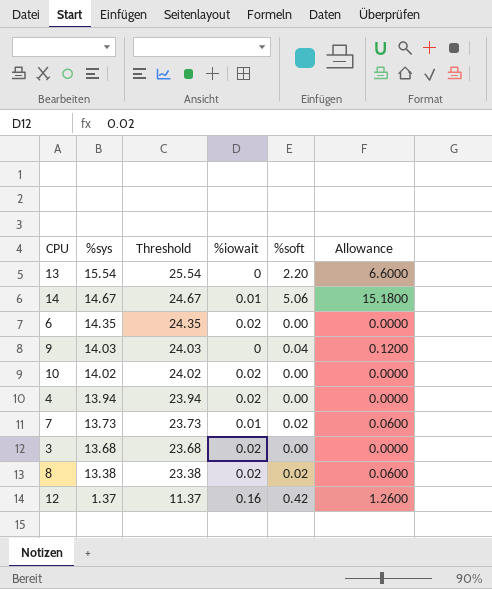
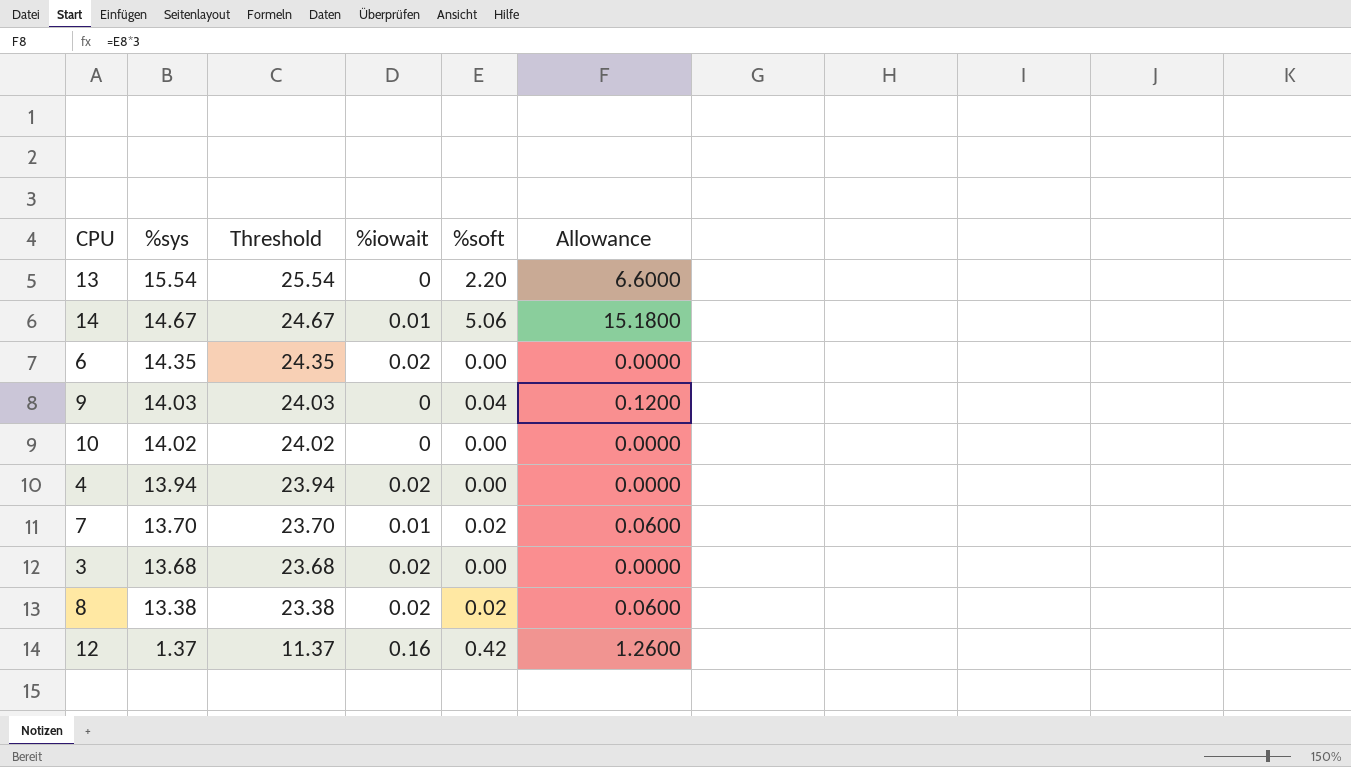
10 | %iowait: 0.02 -> 0
7 | %sys: 13.73 -> 13.70
7 | Threshold: 23.73 -> 23.70

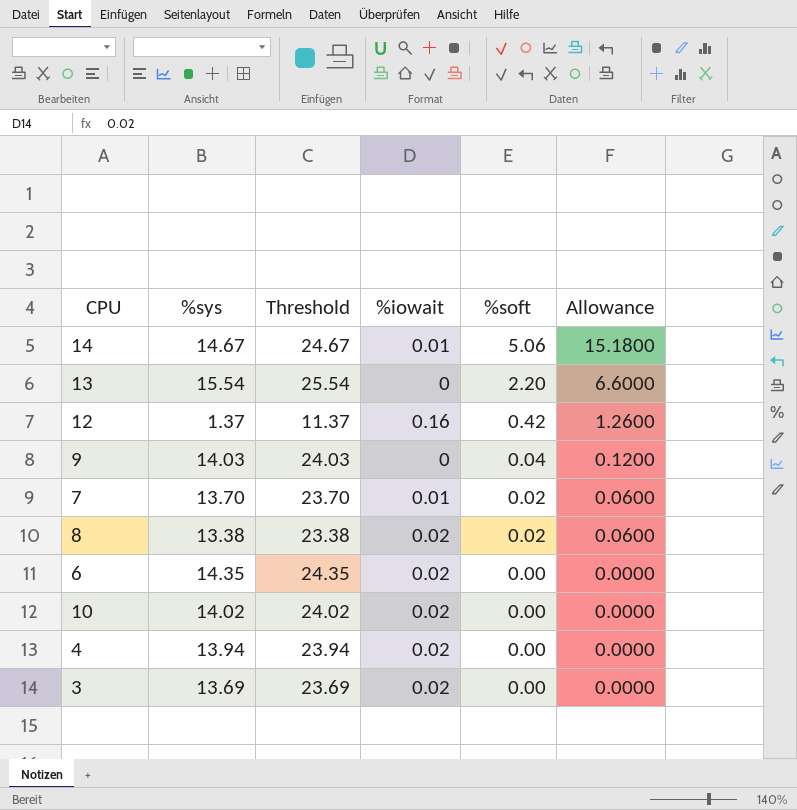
row order: %sys descending -> %soft descending
10 | %iowait: 0 -> 0.02
3 | %sys: 13.68 -> 13.69
3 | Threshold: 23.68 -> 23.69

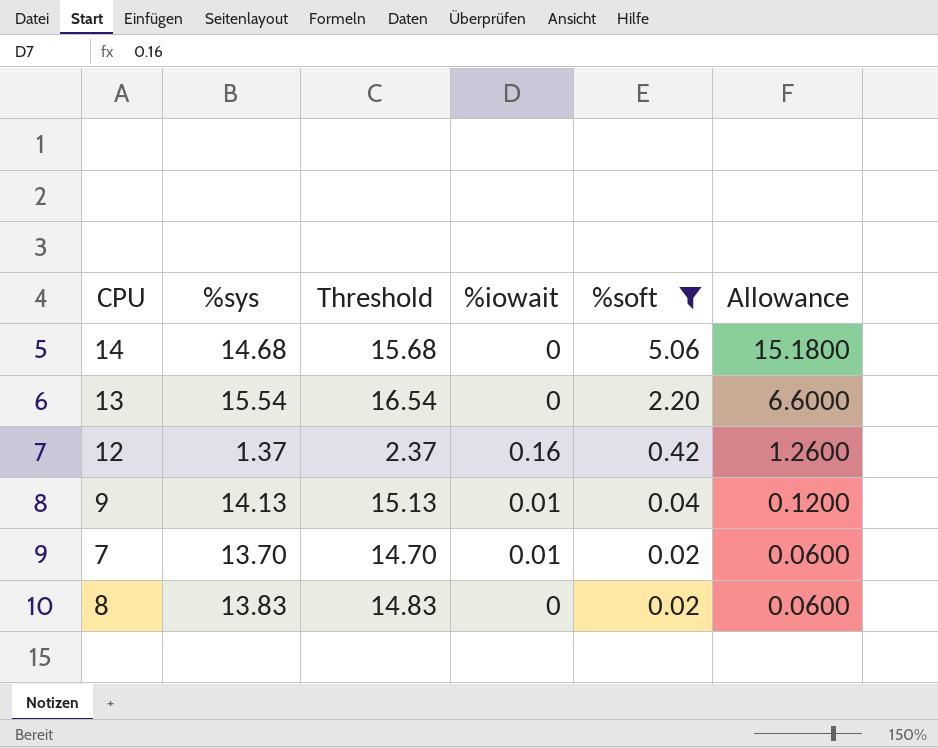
filter: none -> %soft != 0.00
column Threshold | formula: [%sys] + 10 -> [%sys] + 1
14 | %sys: 14.67 -> 14.68
14 | %iowait: 0.01 -> 0
9 | %sys: 14.03 -> 14.13
9 | %iowait: 0 -> 0.01
8 | %sys: 13.38 -> 13.83
8 | %iowait: 0.02 -> 0

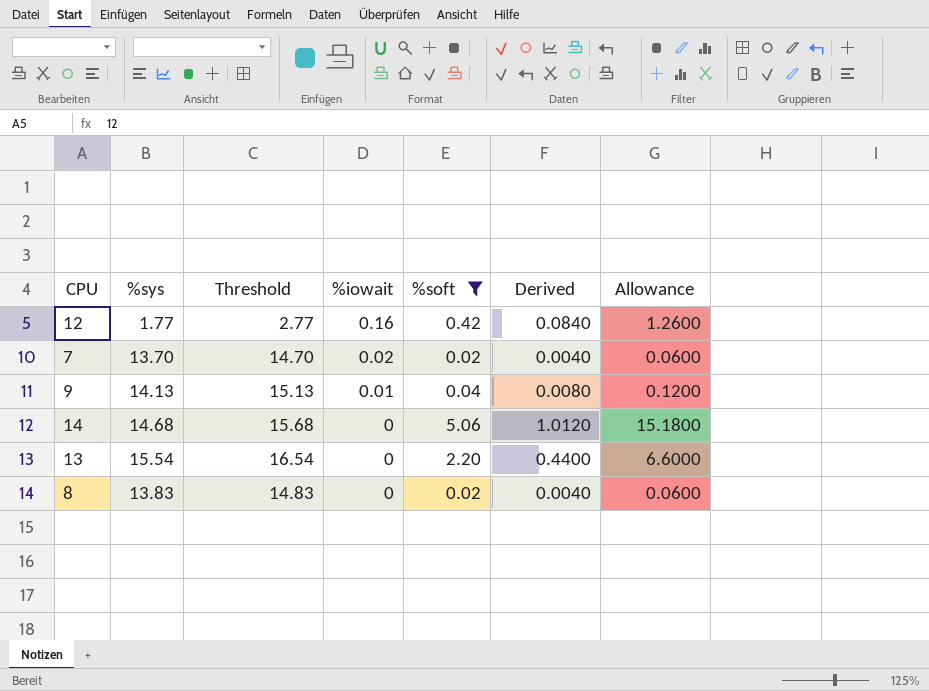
row order: %soft descending -> %iowait descending
column Derived | formula: none -> [%soft] * 0.2
12 | %sys: 1.37 -> 1.77
12 | Threshold: 2.37 -> 2.77
7 | %iowait: 0.01 -> 0.02

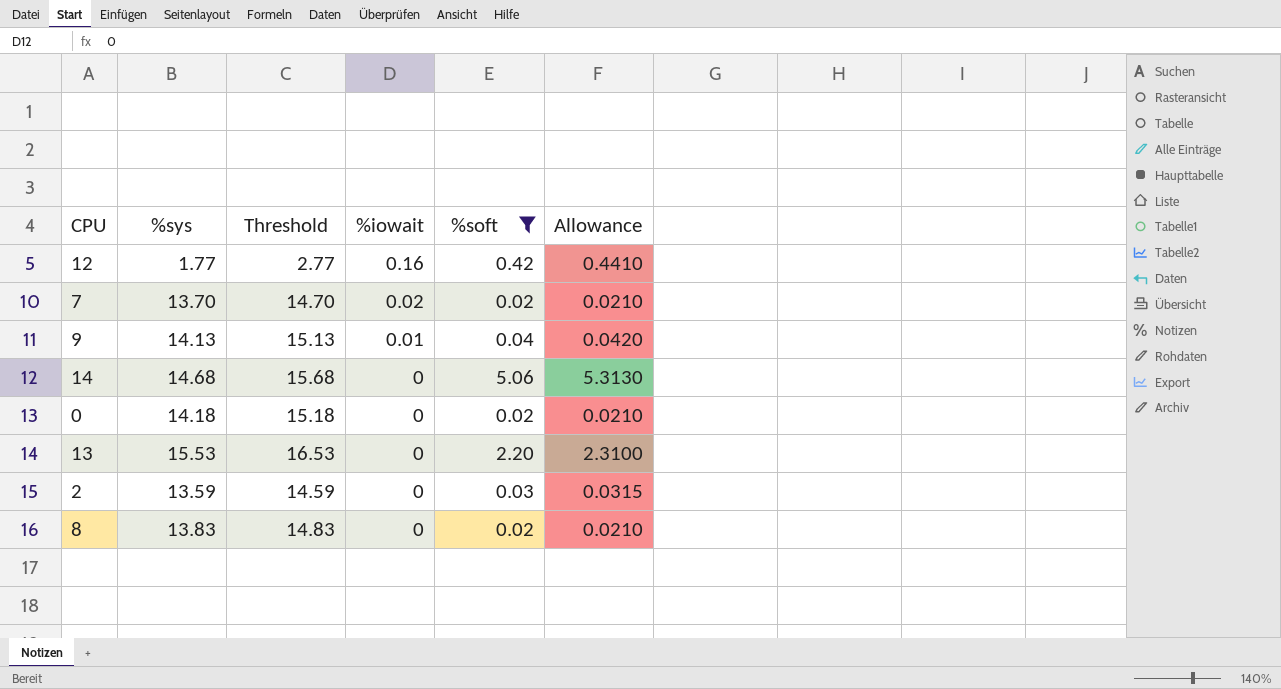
column Derived | formula: [%soft] * 0.2 -> none
column Allowance | formula: [%soft] * 3 -> [%soft] * 1.05
row 0: none -> 14.18 | 15.18 | 0 | 0.02 | 0.0210
13 | %sys: 15.54 -> 15.53
13 | Threshold: 16.54 -> 16.53
row 2: none -> 13.59 | 14.59 | 0 | 0.03 | 0.0315

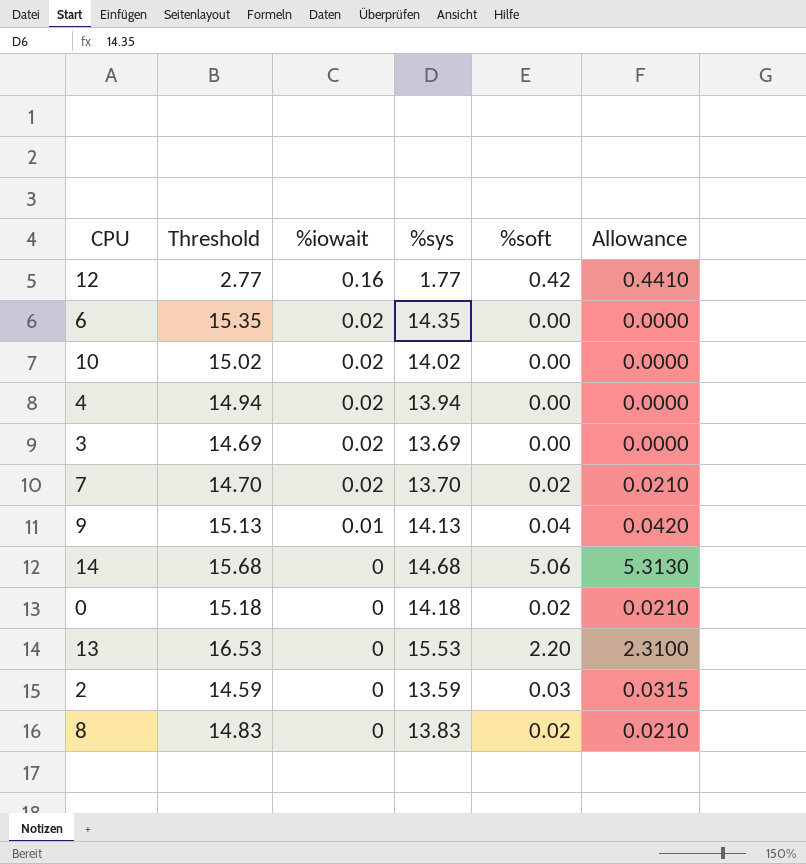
filter: %soft != 0.00 -> none
column %sys | position: 2 -> 4

